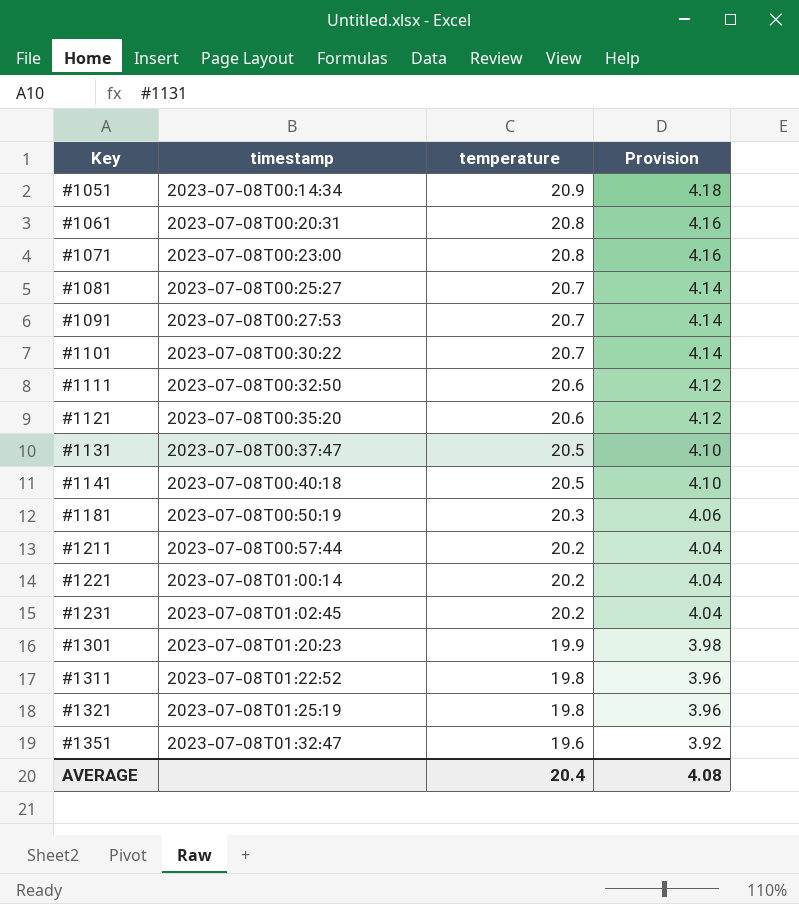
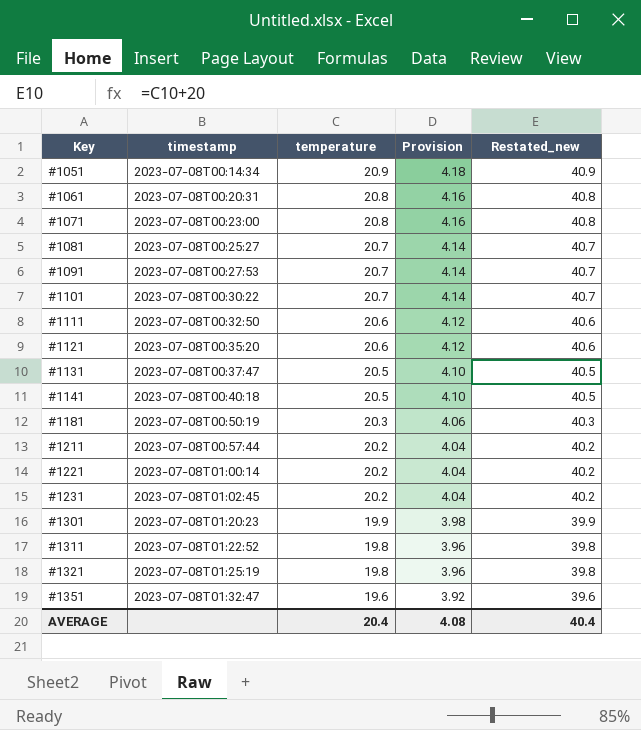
column Restated_new | formula: none -> [temperature] + 20

